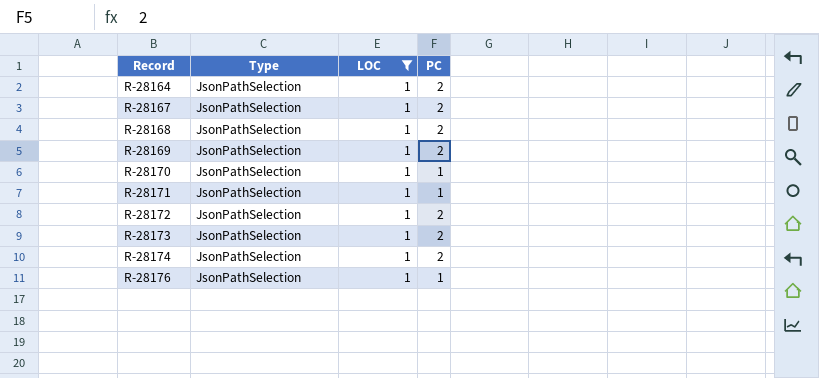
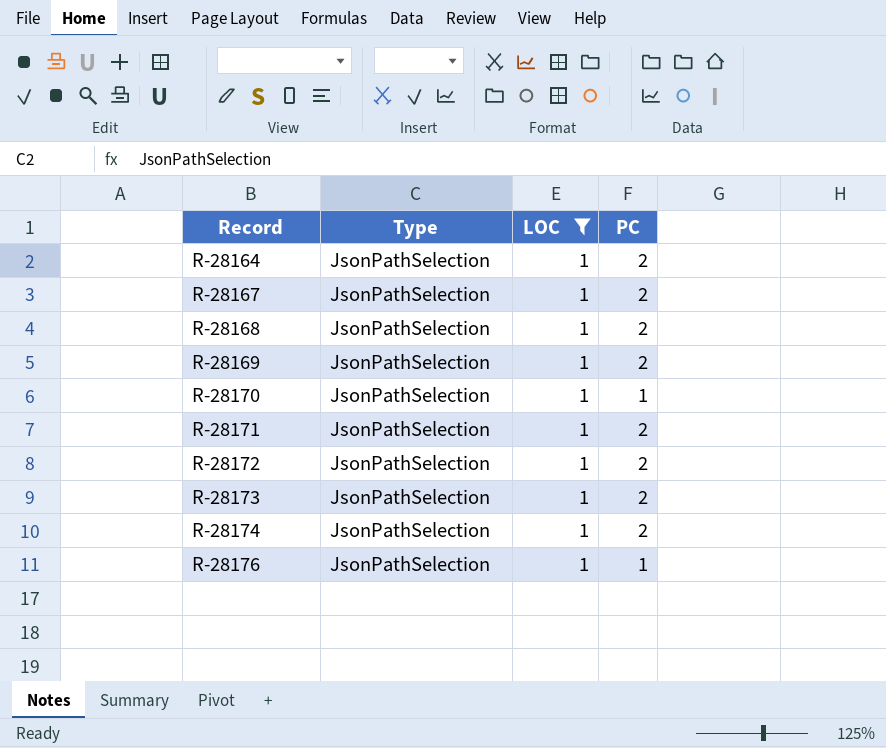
R-28171 | PC: 1 -> 2

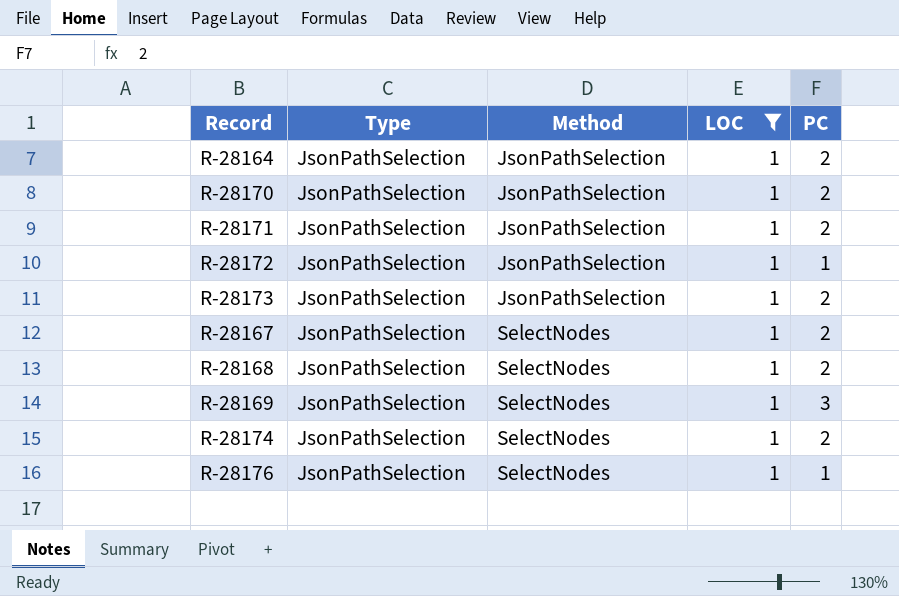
row order: Record ascending -> Method ascending
column Method | position: none -> 3
R-28170 | PC: 1 -> 2
R-28172 | PC: 2 -> 1
R-28169 | PC: 2 -> 3

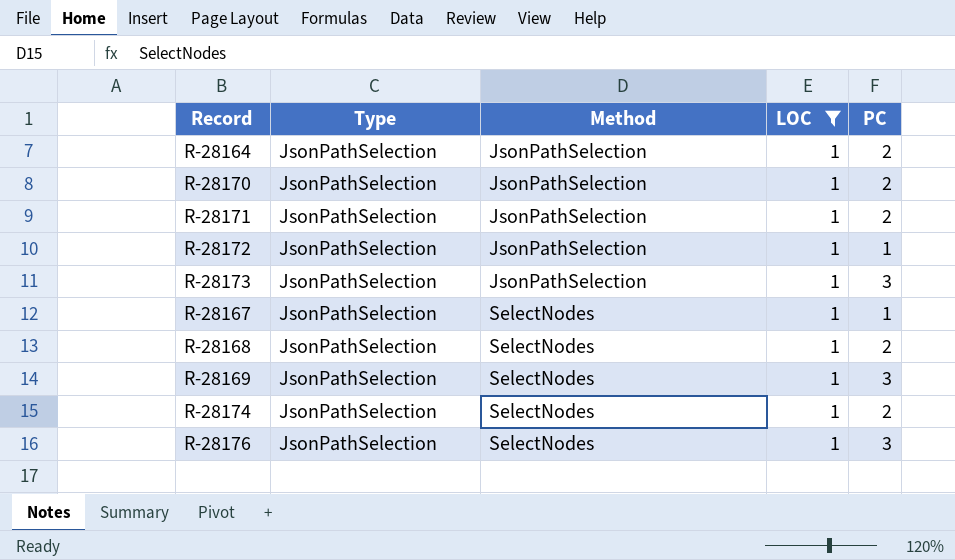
R-28173 | PC: 2 -> 3
R-28167 | PC: 2 -> 1
R-28176 | PC: 1 -> 3

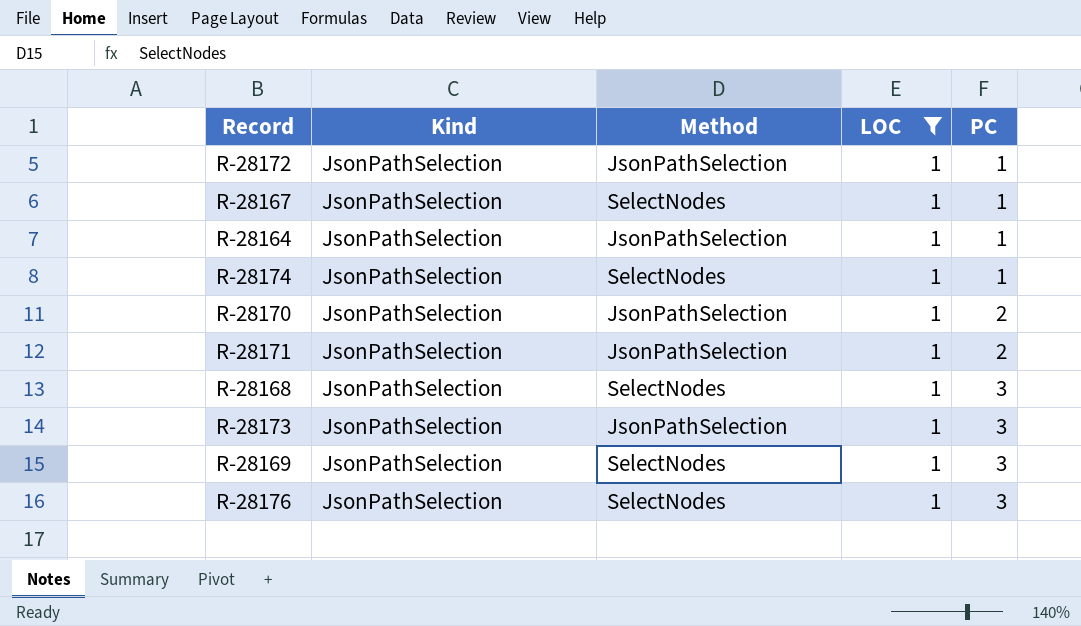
row order: Method ascending -> PC ascending
column name: Type -> Kind
R-28164 | PC: 2 -> 1
R-28174 | PC: 2 -> 1
R-28168 | PC: 2 -> 3

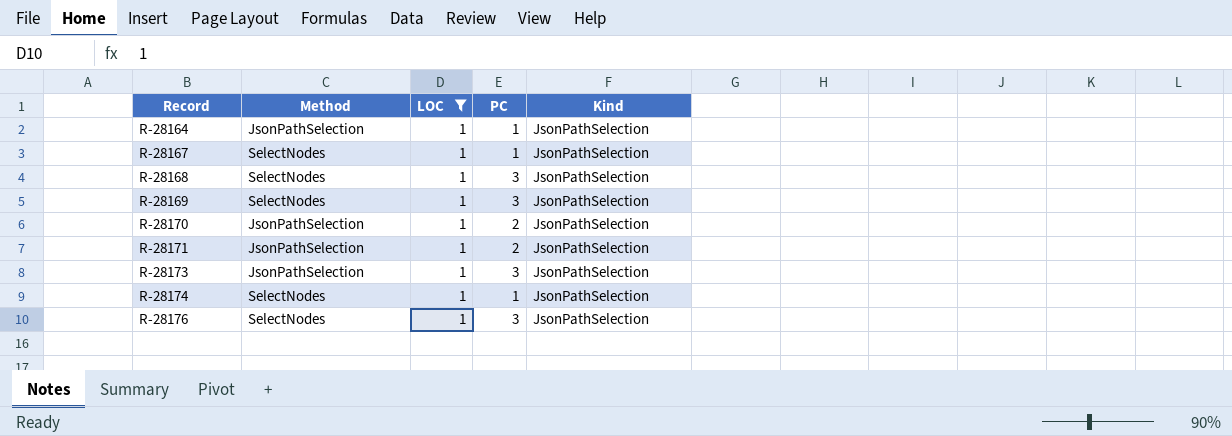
row order: PC ascending -> Record ascending
column Kind | position: 2 -> 5
row R-28172: JsonPathSelection | JsonPathSelection | 1 | 1 -> none

